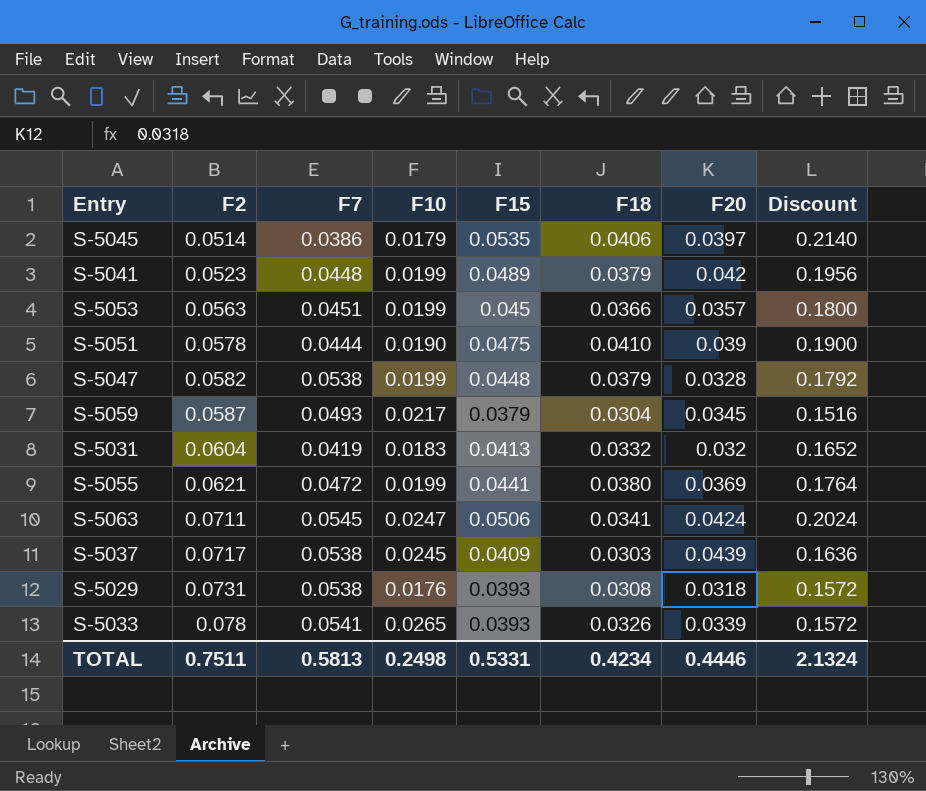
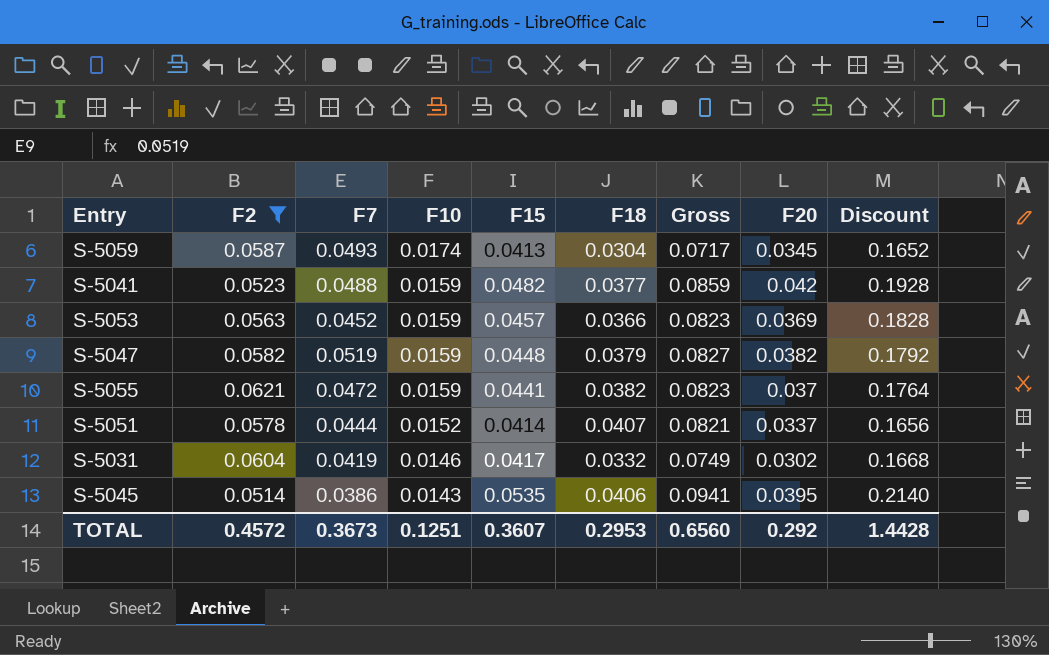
filter: none -> F2 <= 0.0621
row order: F2 ascending -> F10 descending
column Gross | formula: none -> [F15] + [F18]
S-5059 | F10: 0.0217 -> 0.0174
S-5059 | F15: 0.0379 -> 0.0413
S-5059 | Discount: 0.1516 -> 0.1652
S-5041 | F7: 0.0448 -> 0.0488
S-5041 | F10: 0.0199 -> 0.0159
S-5041 | F15: 0.0489 -> 0.0482
S-5041 | F18: 0.0379 -> 0.0377
S-5041 | Discount: 0.1956 -> 0.1928
S-5053 | F7: 0.0451 -> 0.0452
S-5053 | F10: 0.0199 -> 0.0159
S-5053 | F15: 0.045 -> 0.0457
S-5053 | F20: 0.0357 -> 0.0369
S-5053 | Discount: 0.1800 -> 0.1828
S-5047 | F7: 0.0538 -> 0.0519
S-5047 | F10: 0.0199 -> 0.0159
S-5047 | F20: 0.0328 -> 0.0382
S-5055 | F10: 0.0199 -> 0.0159
S-5055 | F18: 0.0380 -> 0.0382
S-5055 | F20: 0.0369 -> 0.037
S-5051 | F10: 0.0190 -> 0.0152
S-5051 | F15: 0.0475 -> 0.0414
S-5051 | F18: 0.0410 -> 0.0407
S-5051 | F20: 0.039 -> 0.0337
S-5051 | Discount: 0.1900 -> 0.1656
S-5031 | F10: 0.0183 -> 0.0146
S-5031 | F15: 0.0413 -> 0.0417
S-5031 | F20: 0.032 -> 0.0302
S-5031 | Discount: 0.1652 -> 0.1668
S-5045 | F10: 0.0179 -> 0.0143
S-5045 | F20: 0.0397 -> 0.0395
TOTAL | F2: 0.7511 -> 0.4572
TOTAL | F7: 0.5813 -> 0.3673
TOTAL | F10: 0.2498 -> 0.1251
TOTAL | F15: 0.5331 -> 0.3607
TOTAL | F18: 0.4234 -> 0.2953
TOTAL | F20: 0.4446 -> 0.292
TOTAL | Discount: 2.1324 -> 1.4428

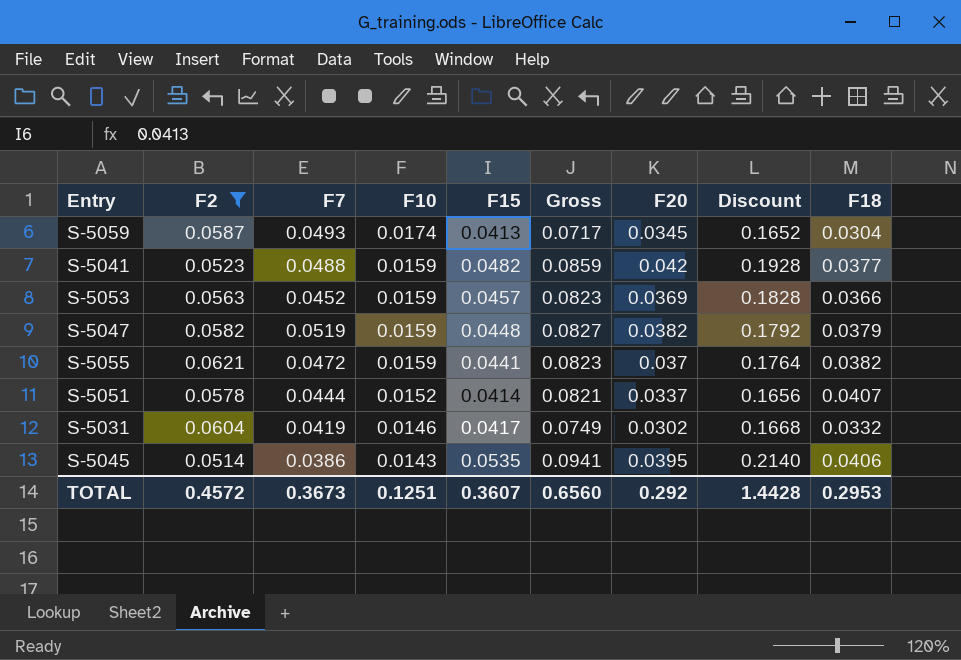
column F18 | position: 6 -> 9

